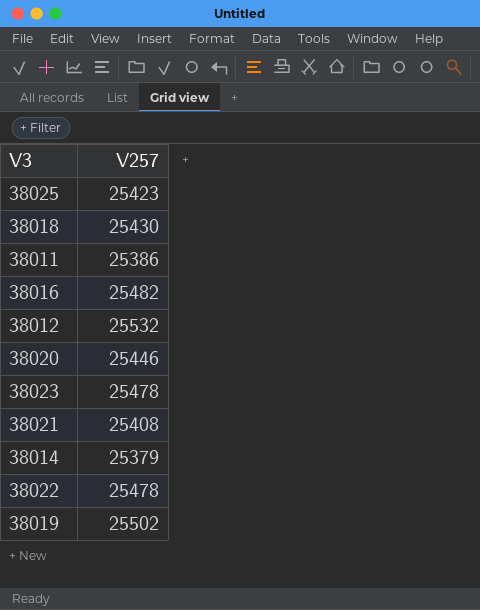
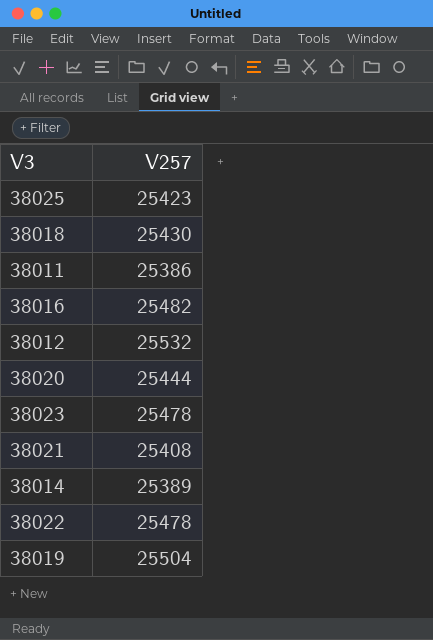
38020 | V257: 25446 -> 25444
38014 | V257: 25379 -> 25389
38019 | V257: 25502 -> 25504

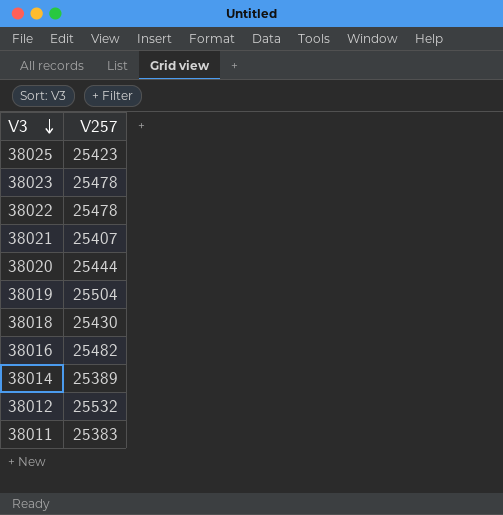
row order: none -> V3 descending
38021 | V257: 25408 -> 25407
38011 | V257: 25386 -> 25383

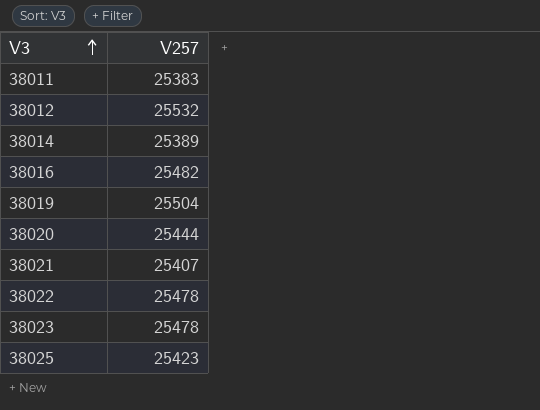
row order: V3 descending -> V3 ascending
row 38018: 25430 -> none

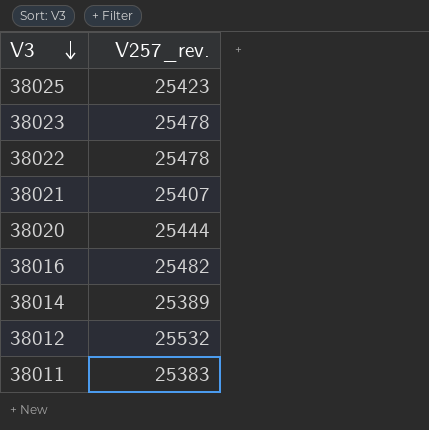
row order: V3 ascending -> V3 descending
column name: V257 -> V257_rev.
row 38019: 25504 -> none

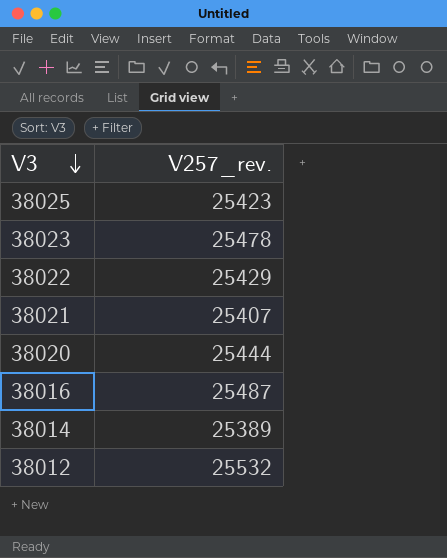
row 38011: 25383 -> none
38022 | V257_rev.: 25478 -> 25429
38016 | V257_rev.: 25482 -> 25487

